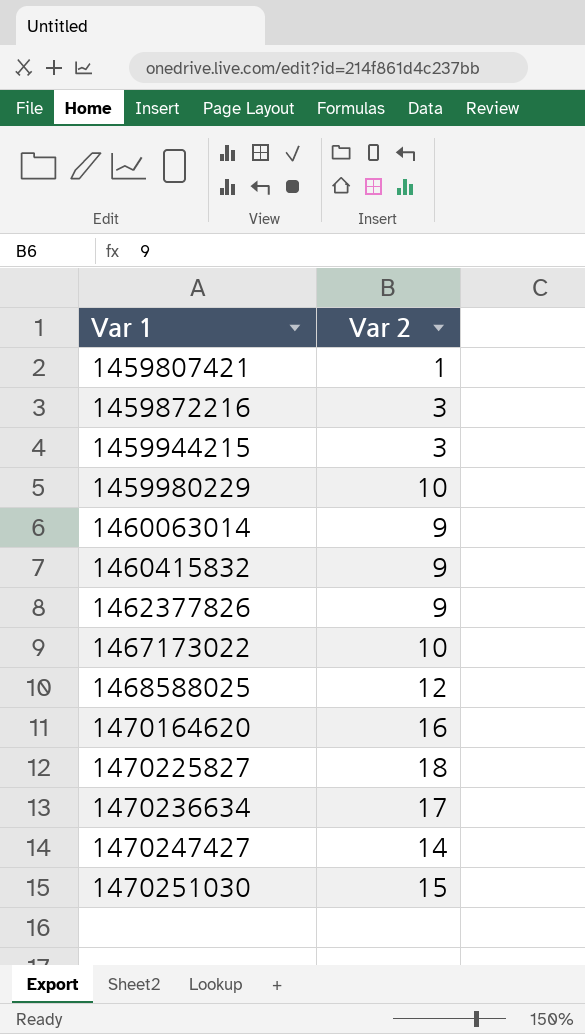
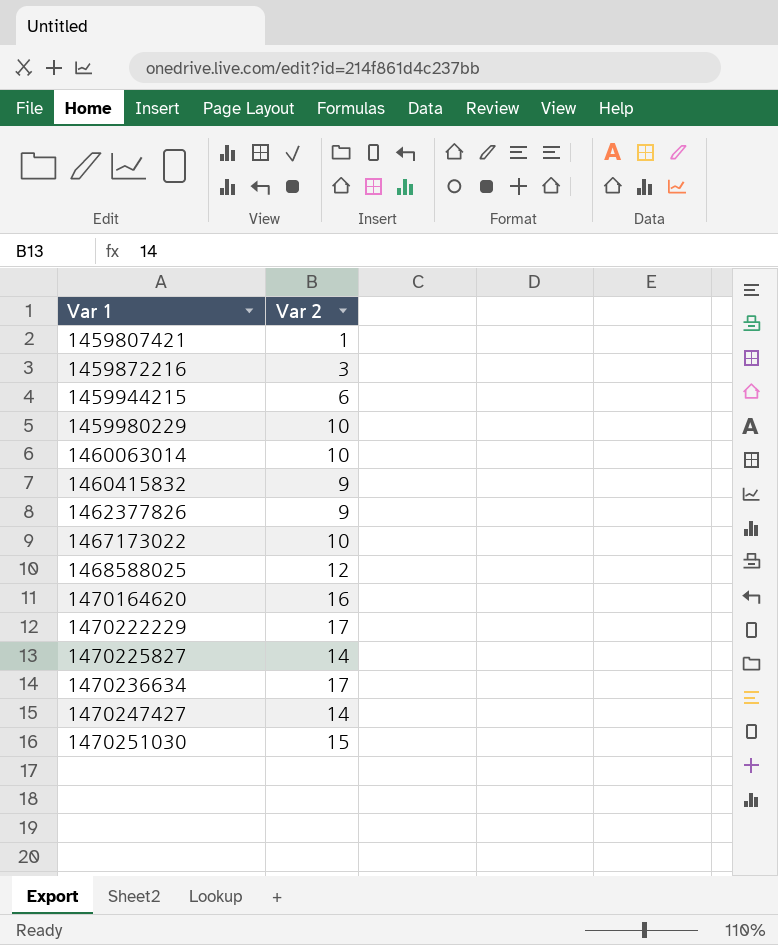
1459944215 | Var 2: 3 -> 6
1460063014 | Var 2: 9 -> 10
row 1470222229: none -> 17
1470225827 | Var 2: 18 -> 14

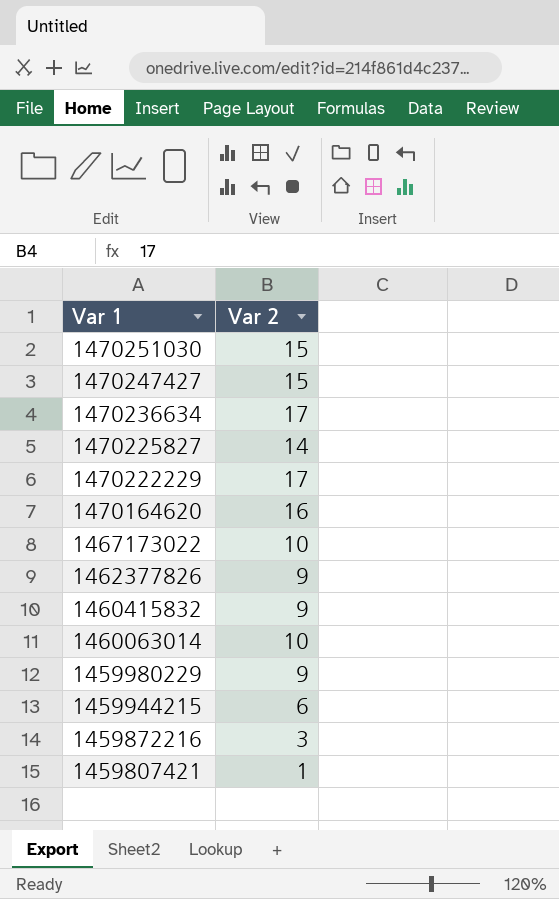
row order: Var 1 ascending -> Var 1 descending
row 1468588025: 12 -> none
1470247427 | Var 2: 14 -> 15
1459980229 | Var 2: 10 -> 9

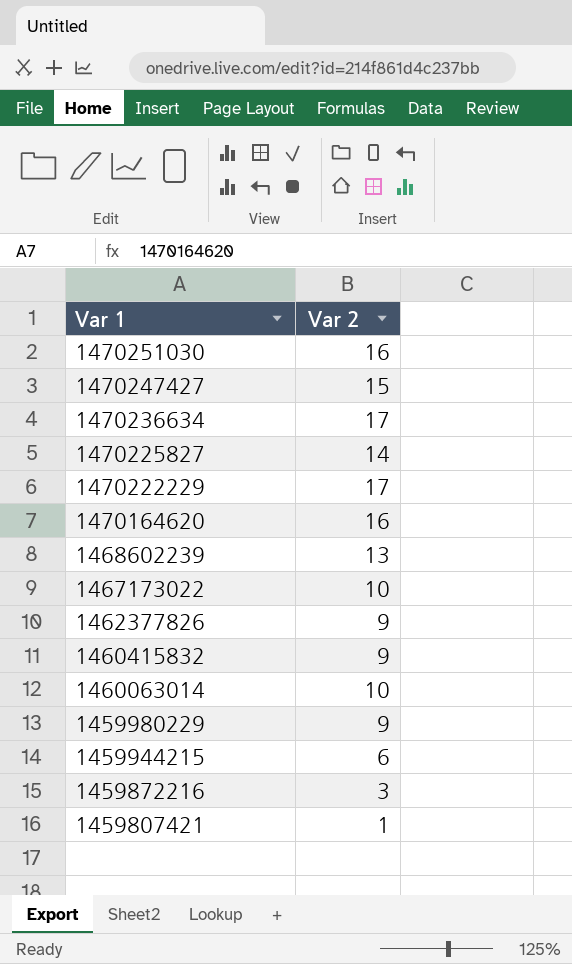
1470251030 | Var 2: 15 -> 16
row 1468602239: none -> 13

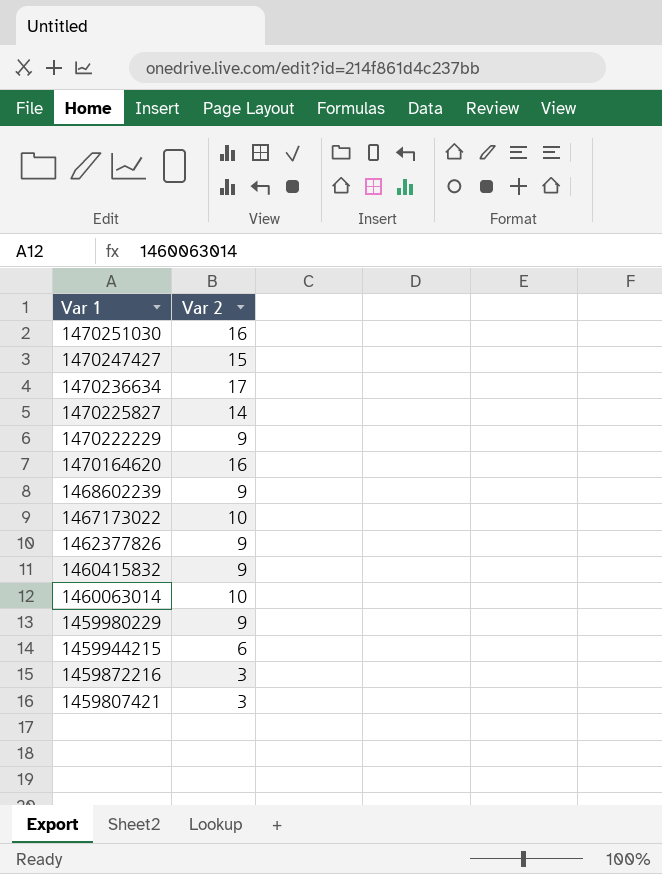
1470222229 | Var 2: 17 -> 9
1468602239 | Var 2: 13 -> 9
1459807421 | Var 2: 1 -> 3

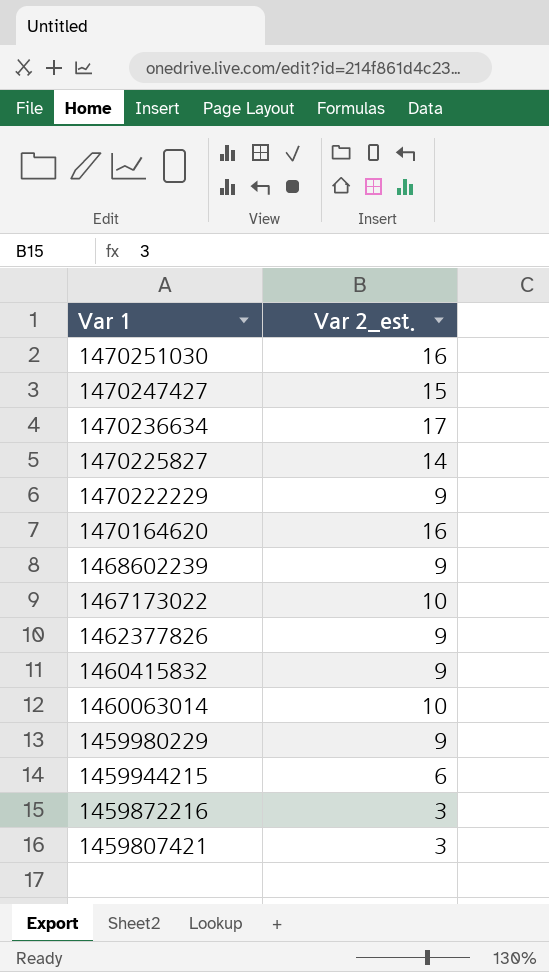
column name: Var 2 -> Var 2_est.

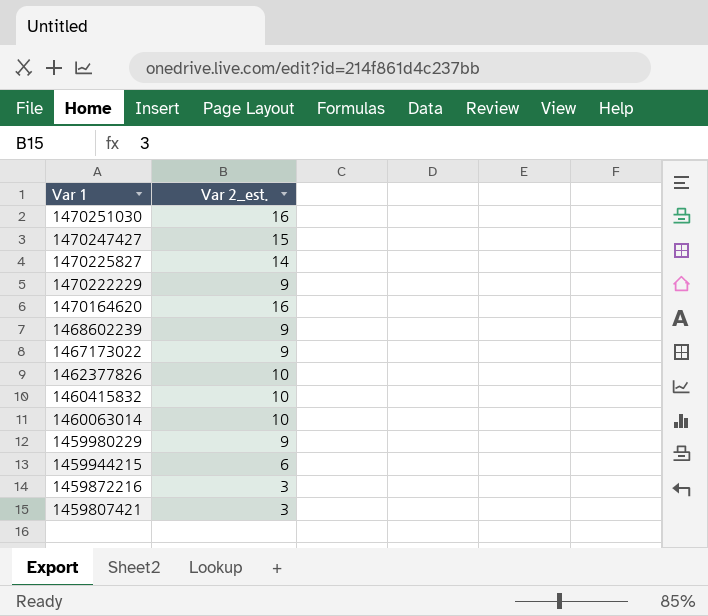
row 1470236634: 17 -> none
1467173022 | Var 2_est.: 10 -> 9
1462377826 | Var 2_est.: 9 -> 10
1460415832 | Var 2_est.: 9 -> 10

